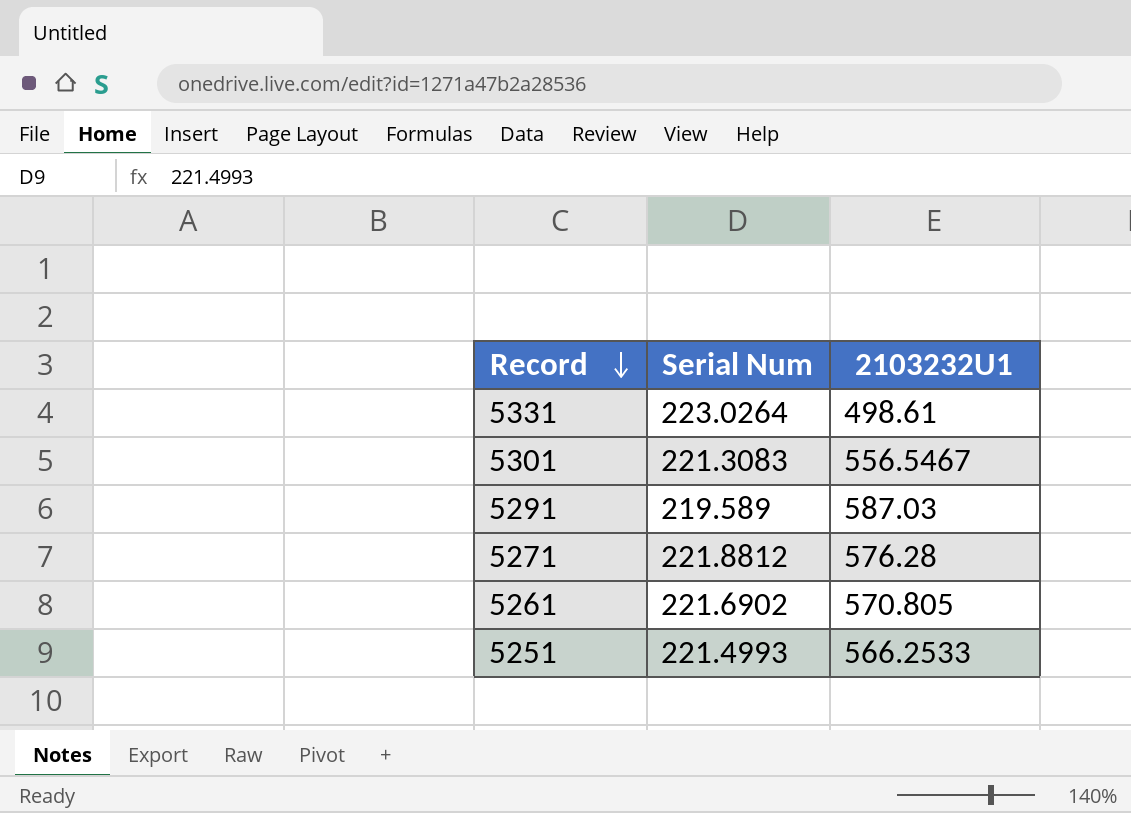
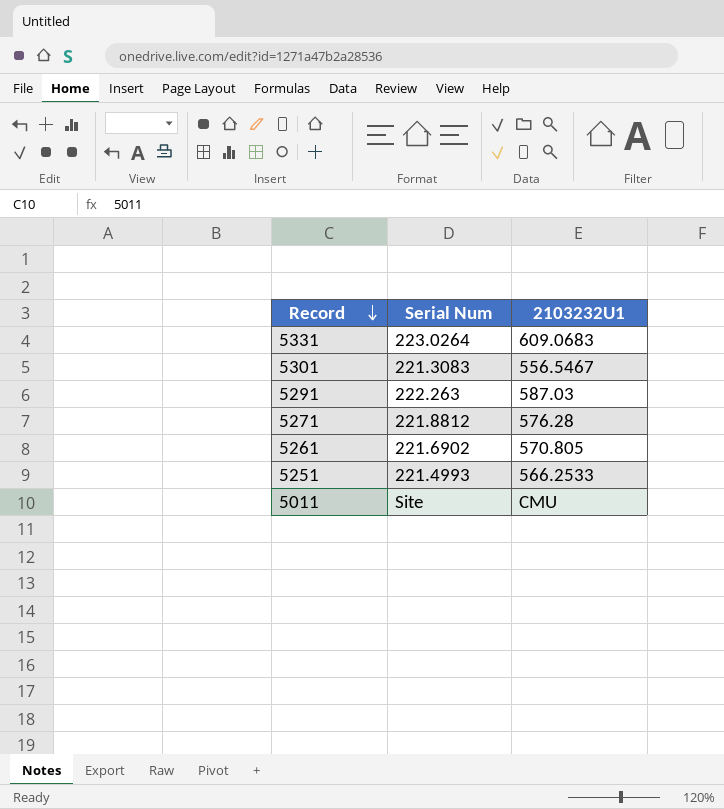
5331 | 2103232U1: 498.61 -> 609.0683
5291 | Serial Num: 219.589 -> 222.263
row 5011: none -> Site | CMU

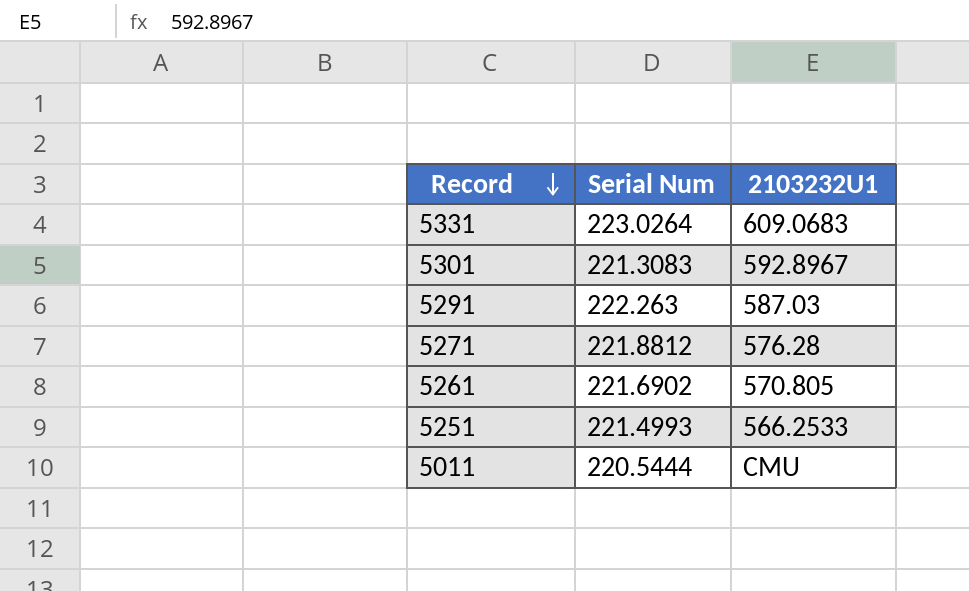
5301 | 2103232U1: 556.5467 -> 592.8967
5011 | Serial Num: Site -> 220.5444

